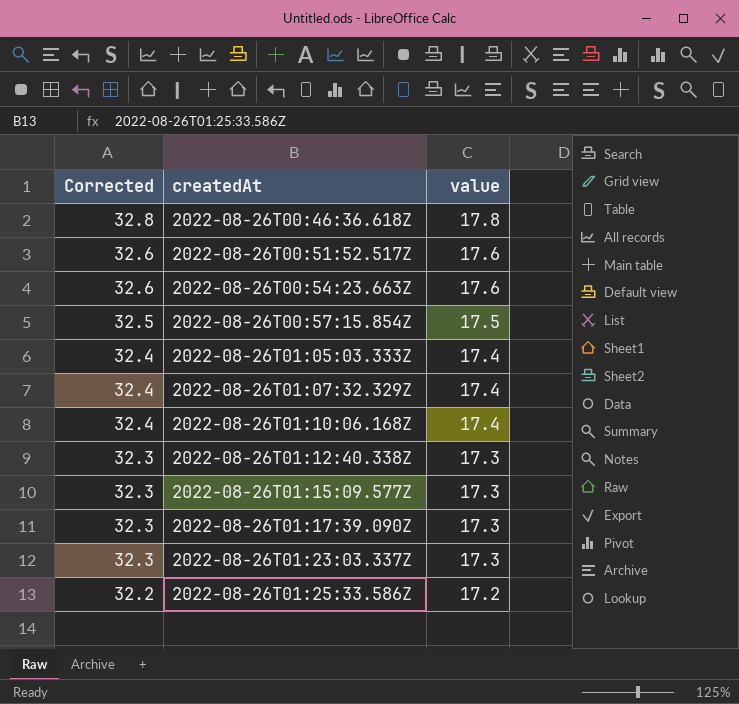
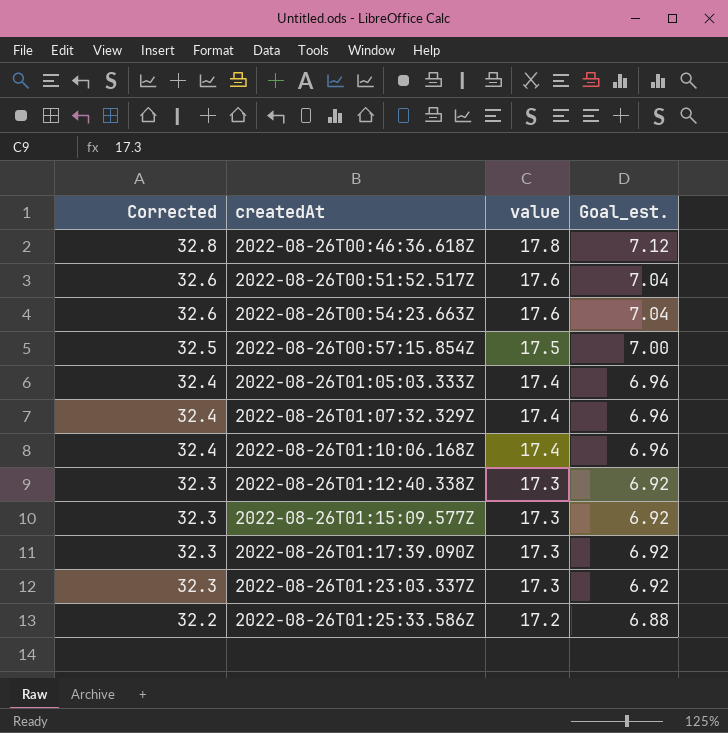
column Goal_est. | formula: none -> [value] * 0.4

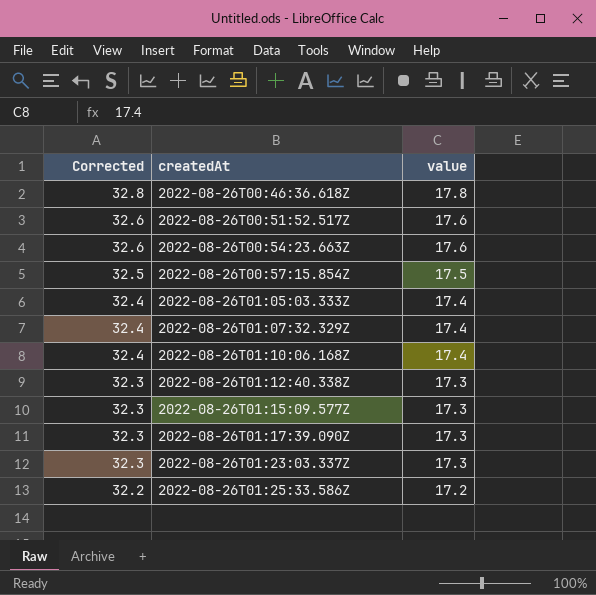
column Goal_est. | formula: [value] * 0.4 -> none

